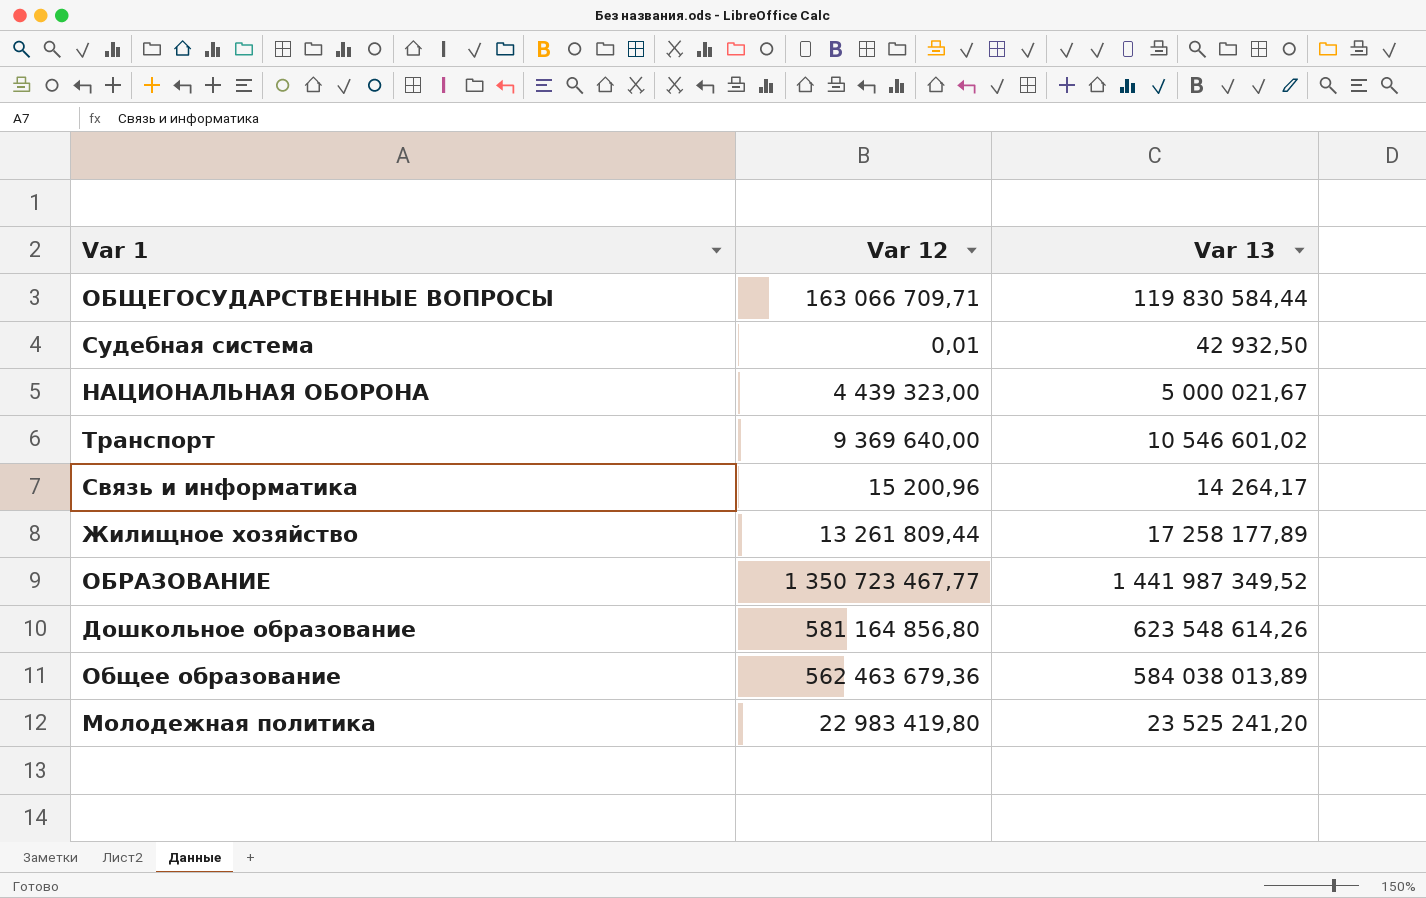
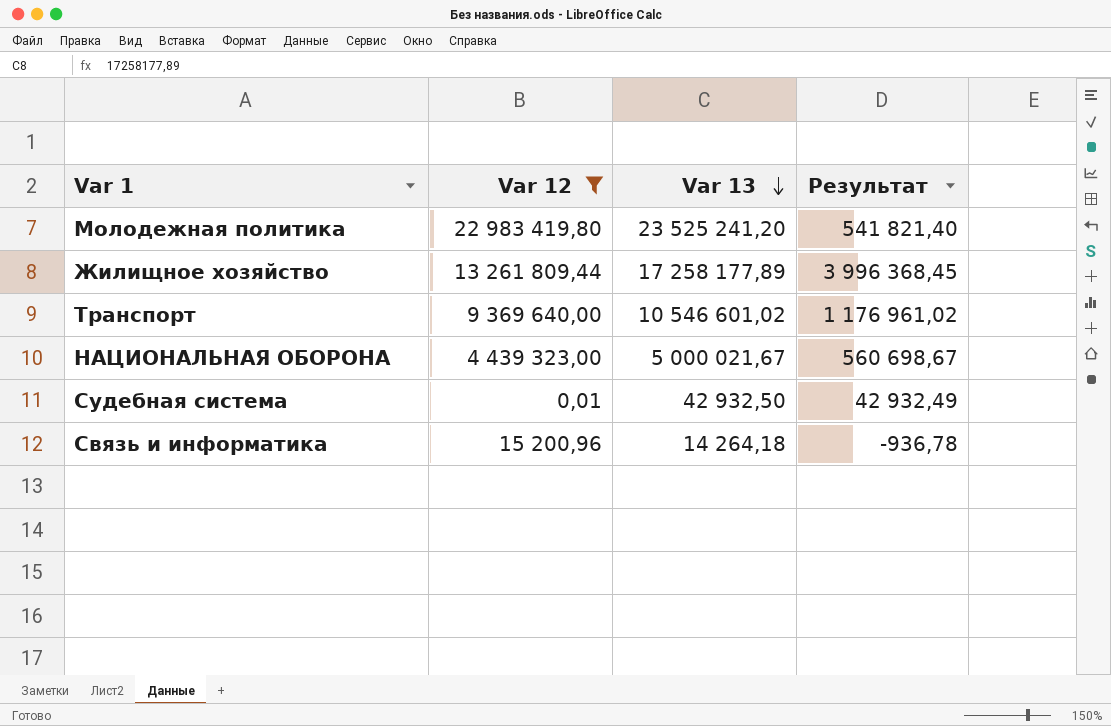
filter: none -> Var 12 <= 22 983 419,80
row order: none -> Var 13 descending
column Результат | formula: none -> [Var 13] - [Var 12]
Связь и информатика | Var 13: 14 264,17 -> 14 264,18

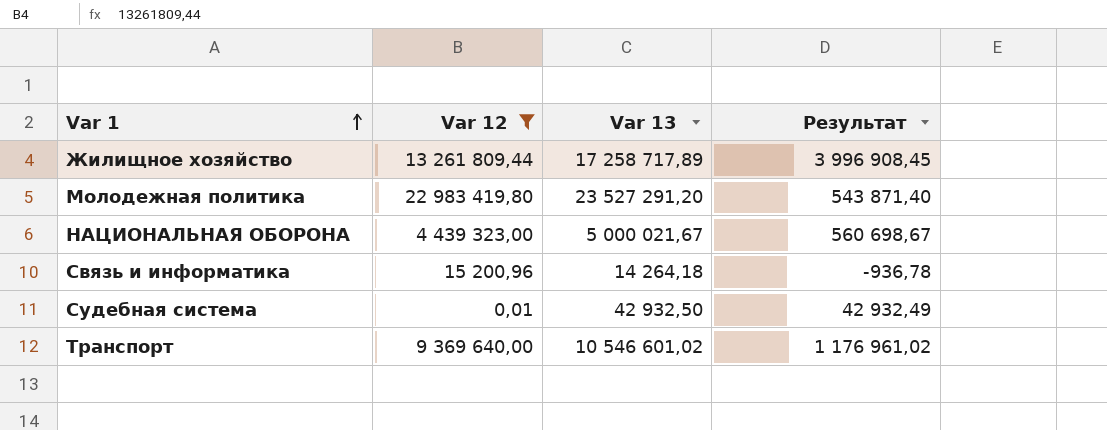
row order: Var 13 descending -> Var 1 ascending
Жилищное хозяйство | Var 13: 17 258 177,89 -> 17 258 717,89
Жилищное хозяйство | Результат: 3 996 368,45 -> 3 996 908,45
Молодежная политика | Var 13: 23 525 241,20 -> 23 527 291,20
Молодежная политика | Результат: 541 821,40 -> 543 871,40

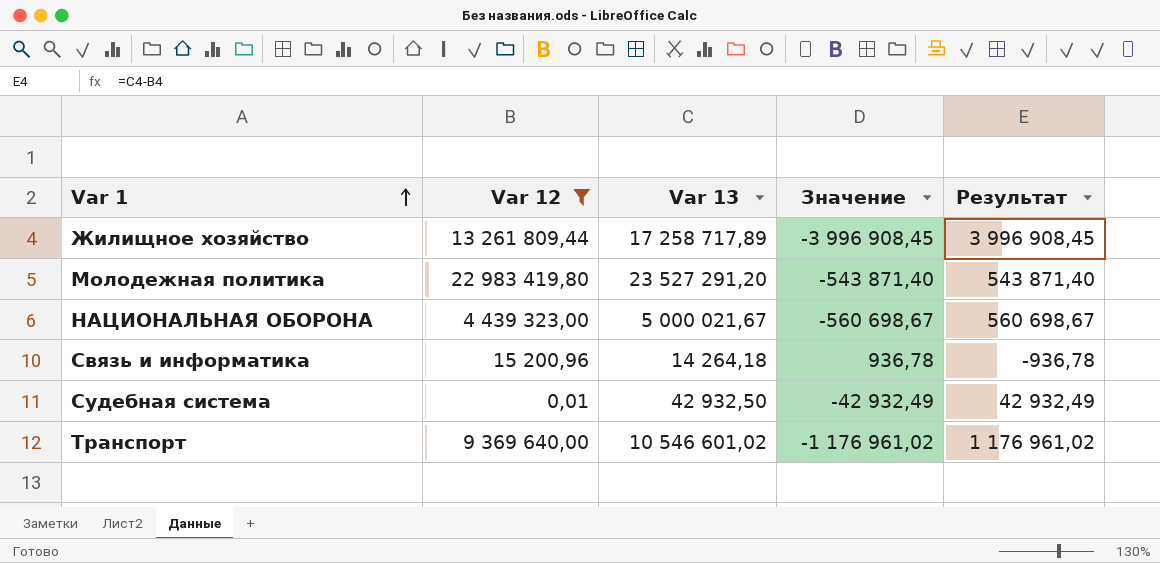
column Значение | formula: none -> [Var 12] - [Var 13]

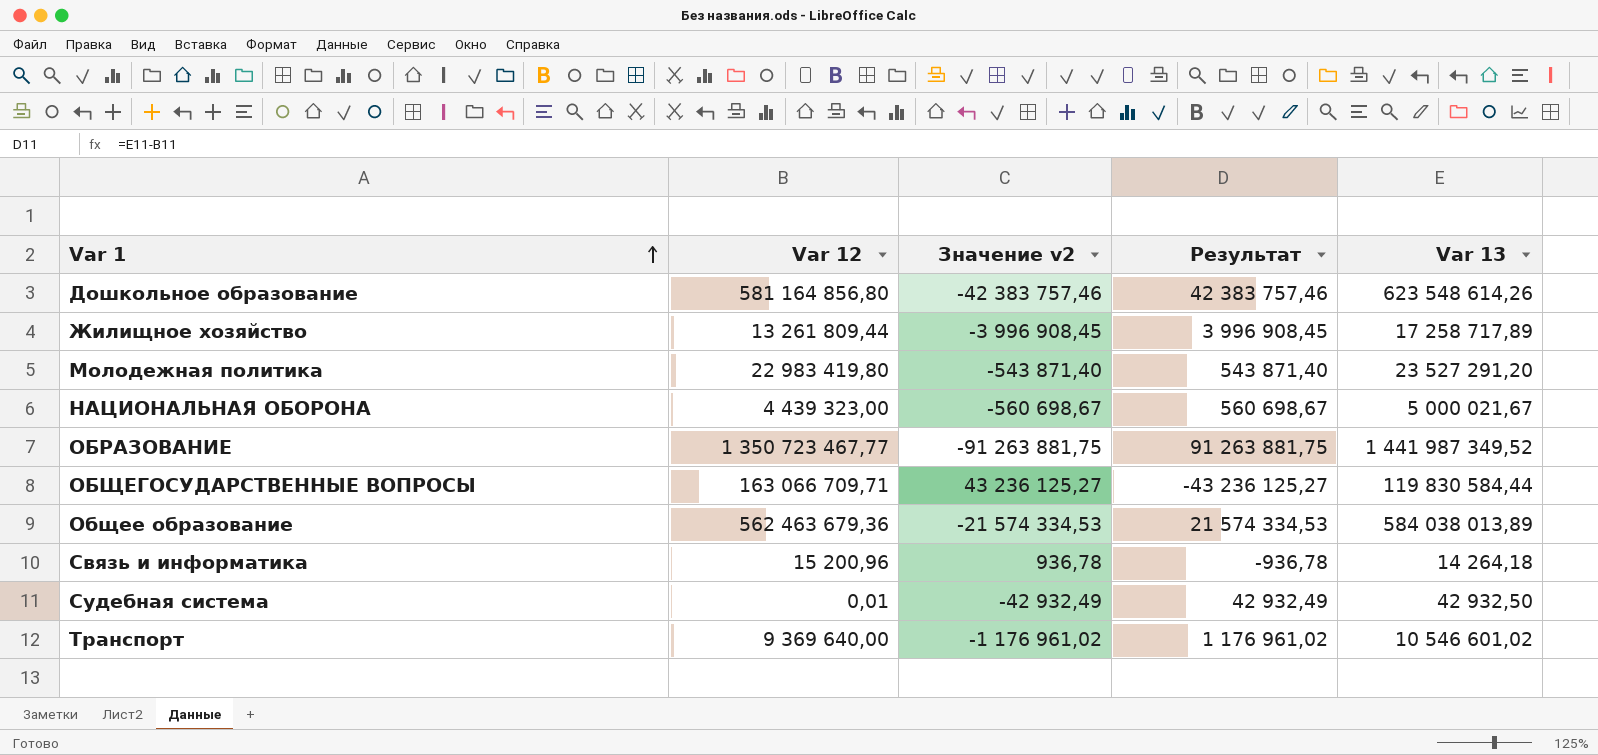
filter: Var 12 <= 22 983 419,80 -> none
column name: Значение -> Значение v2
column Var 13 | position: 3 -> 5

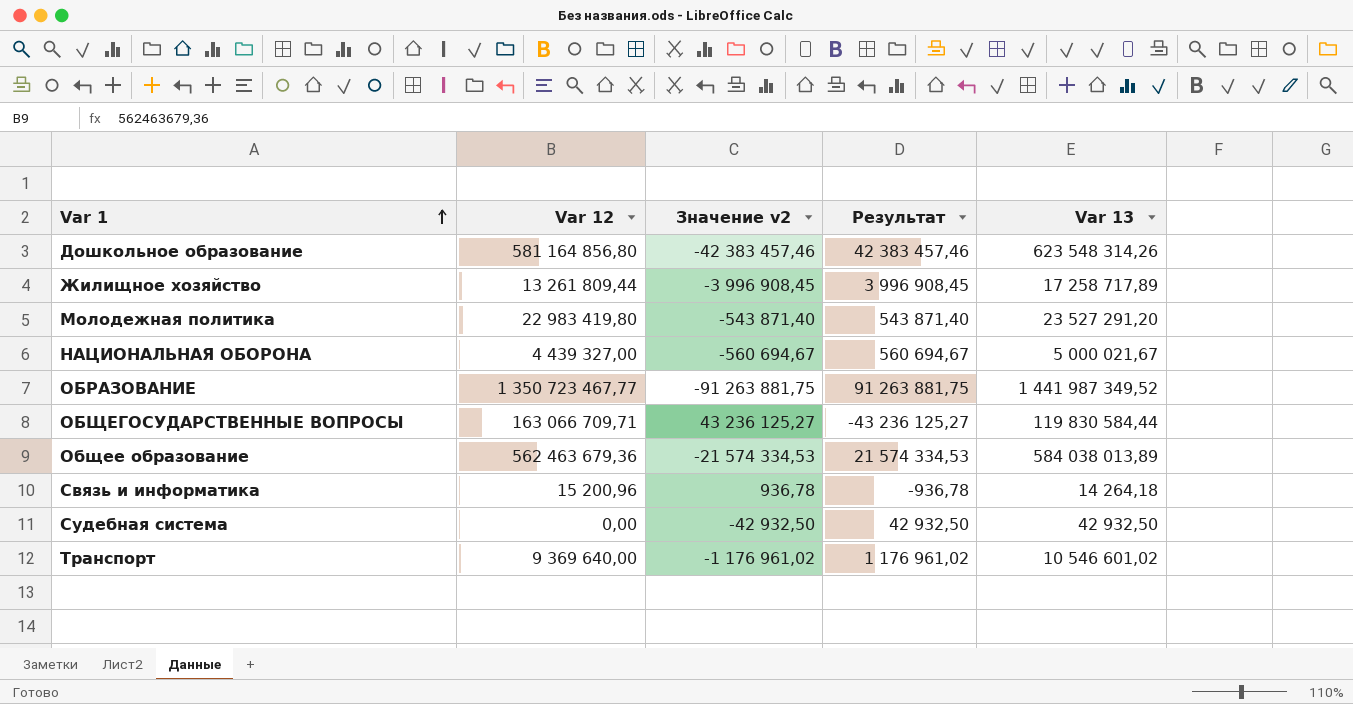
Дошкольное образование | Значение v2: -42 383 757,46 -> -42 383 457,46
Дошкольное образование | Результат: 42 383 757,46 -> 42 383 457,46
Дошкольное образование | Var 13: 623 548 614,26 -> 623 548 314,26
НАЦИОНАЛЬНАЯ ОБОРОНА | Var 12: 4 439 323,00 -> 4 439 327,00
НАЦИОНАЛЬНАЯ ОБОРОНА | Значение v2: -560 698,67 -> -560 694,67
НАЦИОНАЛЬНАЯ ОБОРОНА | Результат: 560 698,67 -> 560 694,67
Судебная система | Var 12: 0,01 -> 0,00
Судебная система | Значение v2: -42 932,49 -> -42 932,50
Судебная система | Результат: 42 932,49 -> 42 932,50

